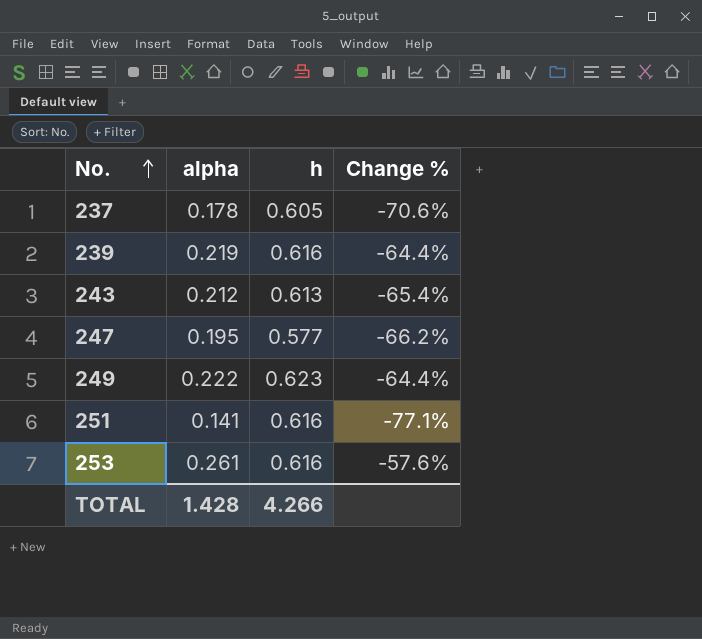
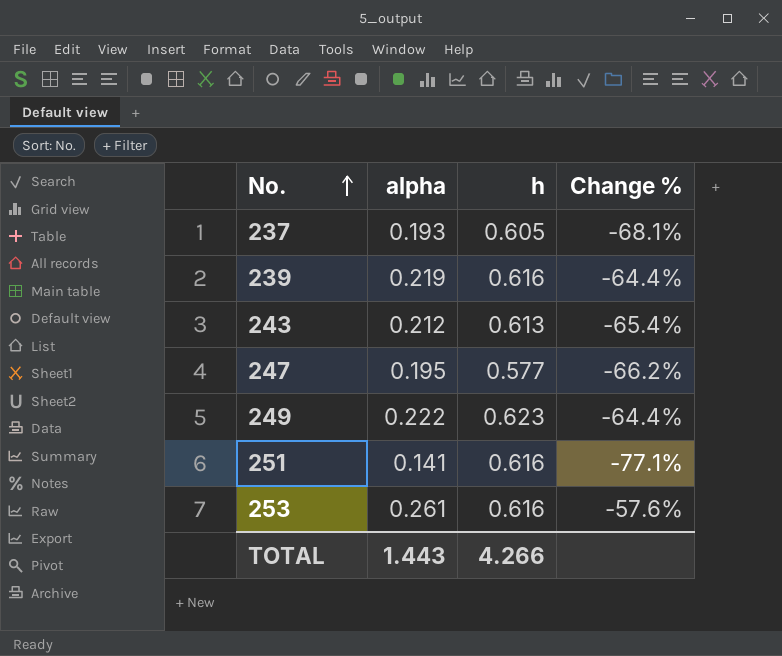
237 | alpha: 0.178 -> 0.193
237 | Change %: -70.6% -> -68.1%
TOTAL | alpha: 1.428 -> 1.443

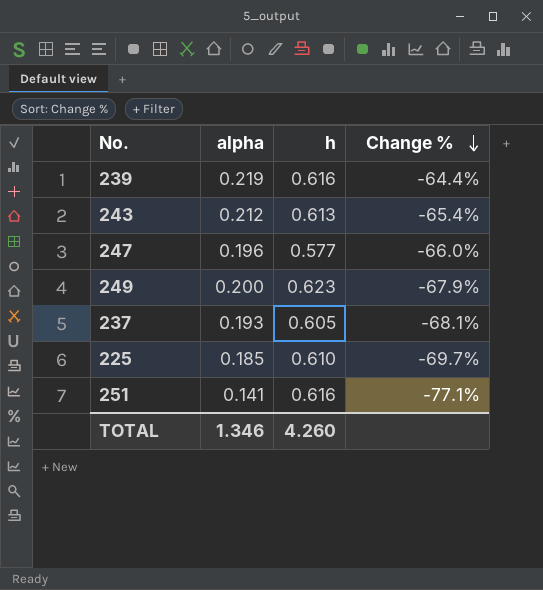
row order: No. ascending -> Change % descending
row 253: 0.261 | 0.616 | -57.6% -> none
247 | alpha: 0.195 -> 0.196
247 | Change %: -66.2% -> -66.0%
249 | alpha: 0.222 -> 0.200
249 | Change %: -64.4% -> -67.9%
row 225: none -> 0.185 | 0.610 | -69.7%
TOTAL | alpha: 1.443 -> 1.346
TOTAL | h: 4.266 -> 4.260

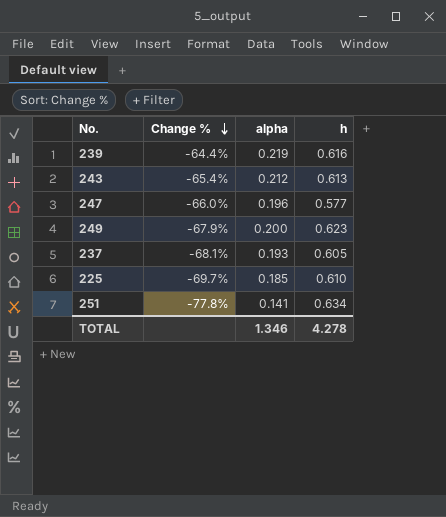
column Change % | position: 4 -> 2
251 | Change %: -77.1% -> -77.8%
251 | h: 0.616 -> 0.634
TOTAL | h: 4.260 -> 4.278

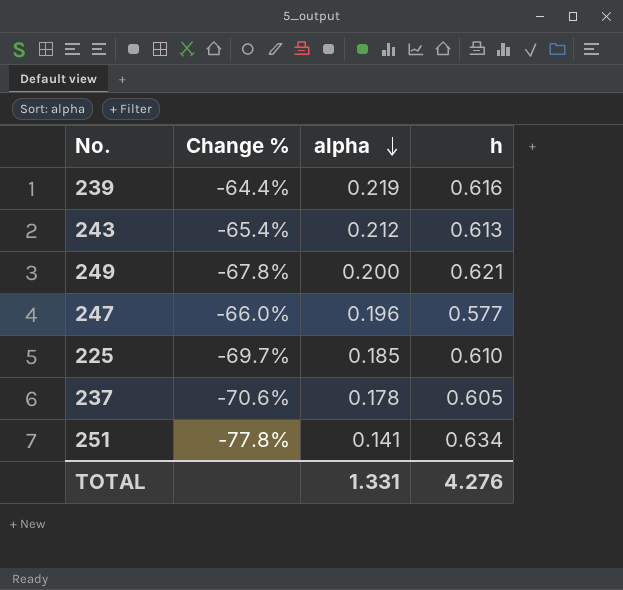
row order: Change % descending -> alpha descending
249 | Change %: -67.9% -> -67.8%
249 | h: 0.623 -> 0.621
237 | Change %: -68.1% -> -70.6%
237 | alpha: 0.193 -> 0.178
TOTAL | alpha: 1.346 -> 1.331
TOTAL | h: 4.278 -> 4.276

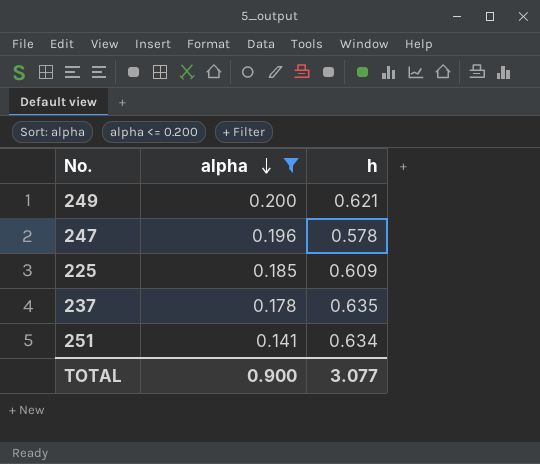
filter: none -> alpha <= 0.200
column Change % | formula: ([alpha] - [h]) / [h] -> none
247 | h: 0.577 -> 0.578
225 | h: 0.610 -> 0.609
237 | h: 0.605 -> 0.635
TOTAL | alpha: 1.331 -> 0.900
TOTAL | h: 4.276 -> 3.077

